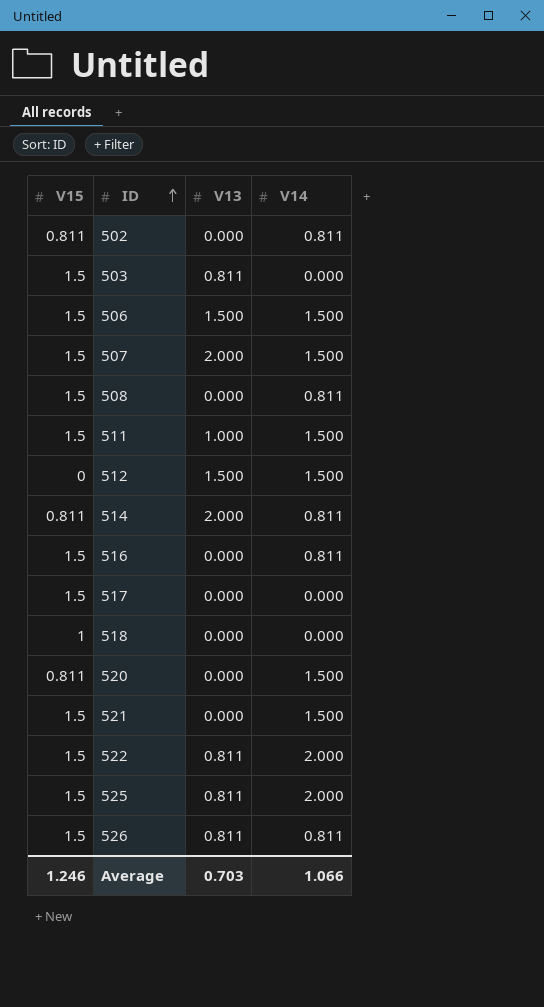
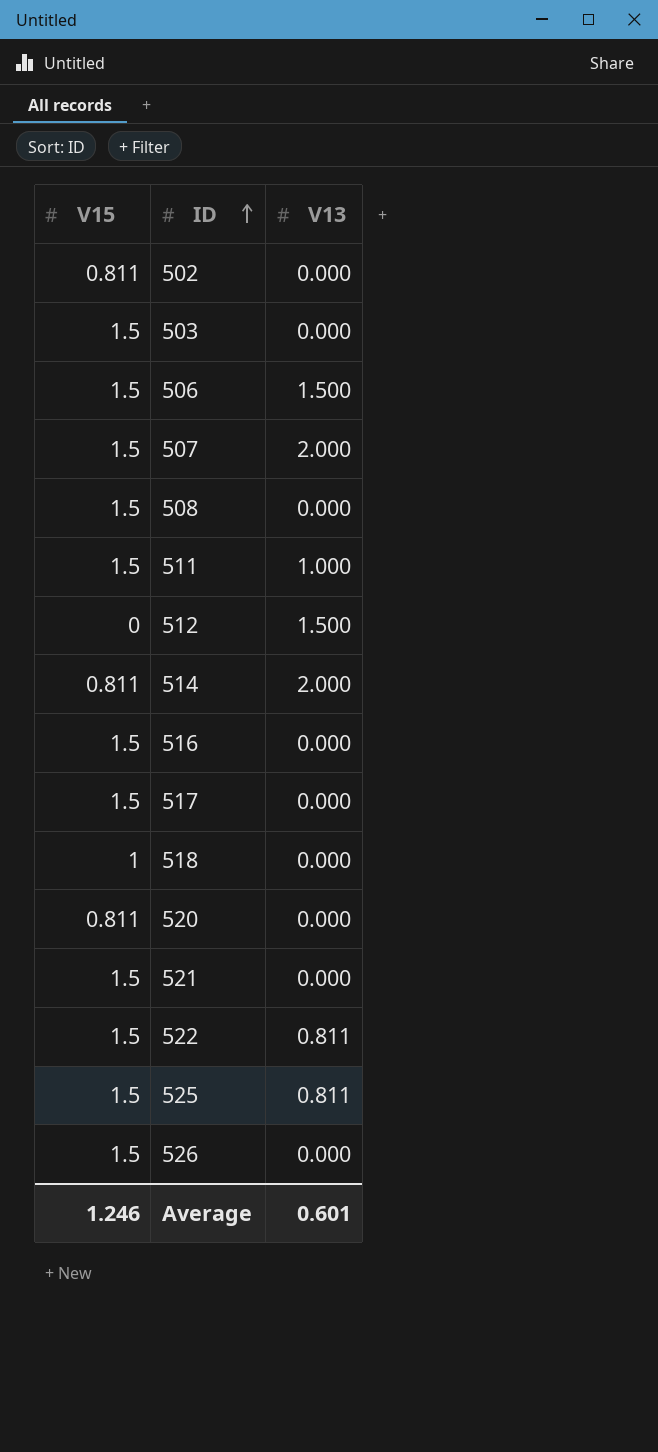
column V14 | position: 4 -> none
503 | V13: 0.811 -> 0.000
526 | V13: 0.811 -> 0.000
Average | V13: 0.703 -> 0.601

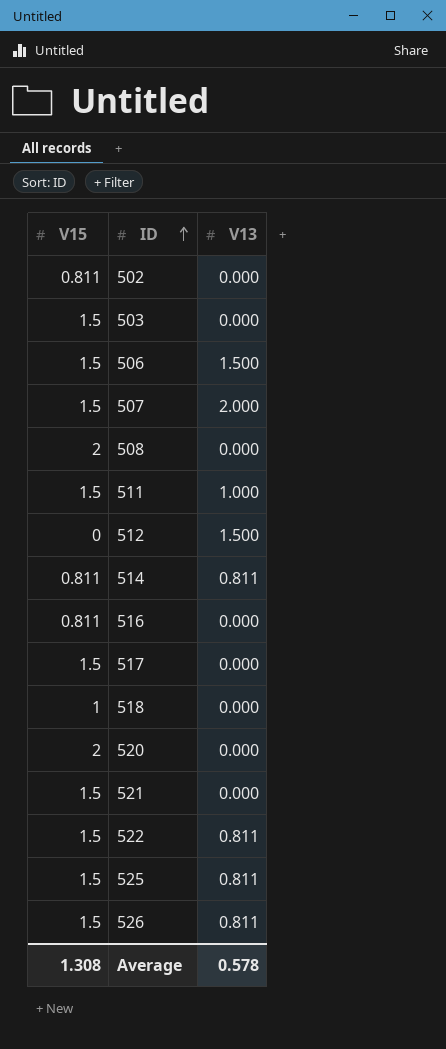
508 | V15: 1.5 -> 2
514 | V13: 2.000 -> 0.811
516 | V15: 1.5 -> 0.811
520 | V15: 0.811 -> 2
526 | V13: 0.000 -> 0.811
Average | V15: 1.246 -> 1.308
Average | V13: 0.601 -> 0.578

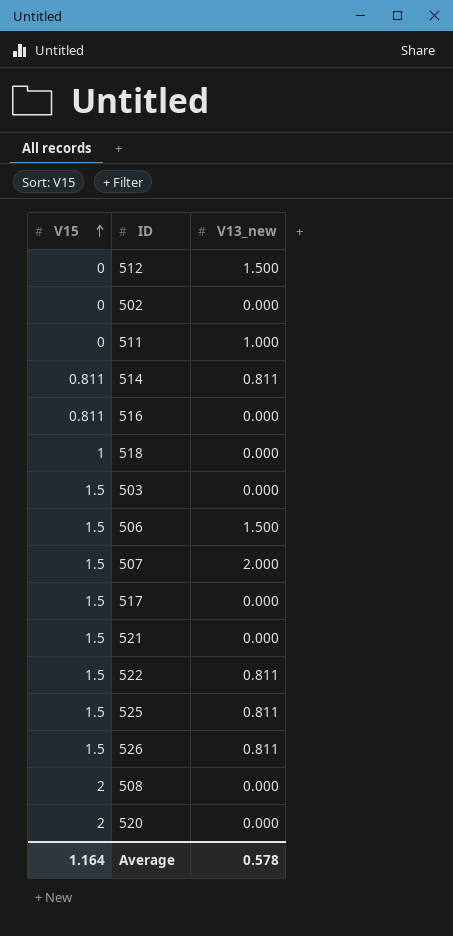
row order: ID ascending -> V15 ascending
column name: V13 -> V13_new
502 | V15: 0.811 -> 0
511 | V15: 1.5 -> 0
Average | V15: 1.308 -> 1.164

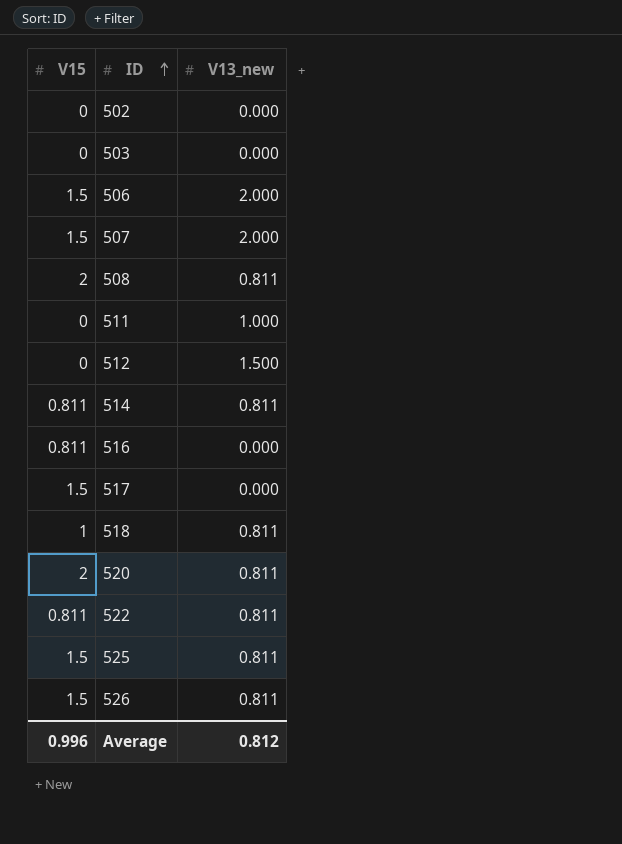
row order: V15 ascending -> ID ascending
row 521: 1.5 | 0.000 -> none
503 | V15: 1.5 -> 0
506 | V13_new: 1.500 -> 2.000
508 | V13_new: 0.000 -> 0.811
518 | V13_new: 0.000 -> 0.811
520 | V13_new: 0.000 -> 0.811
522 | V15: 1.5 -> 0.811
Average | V15: 1.164 -> 0.996
Average | V13_new: 0.578 -> 0.812

